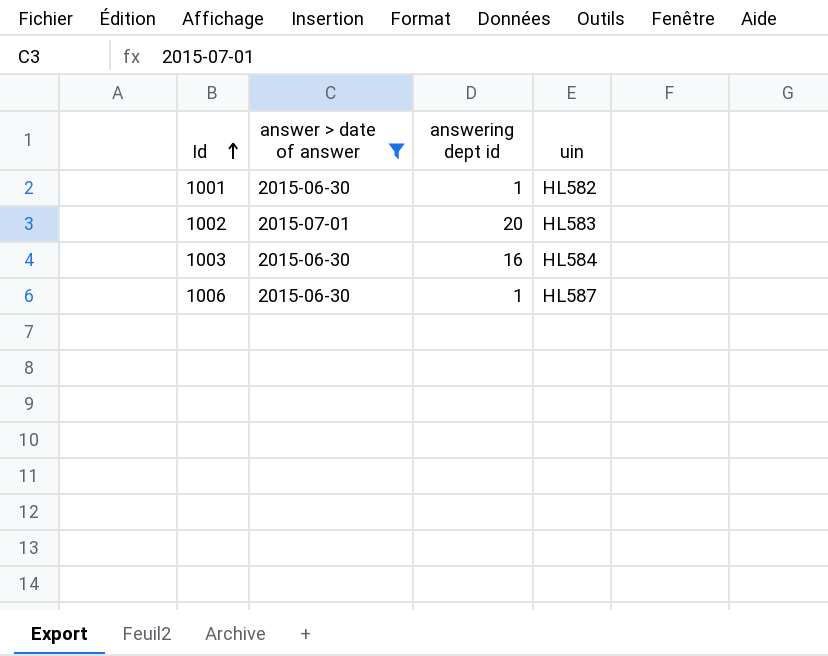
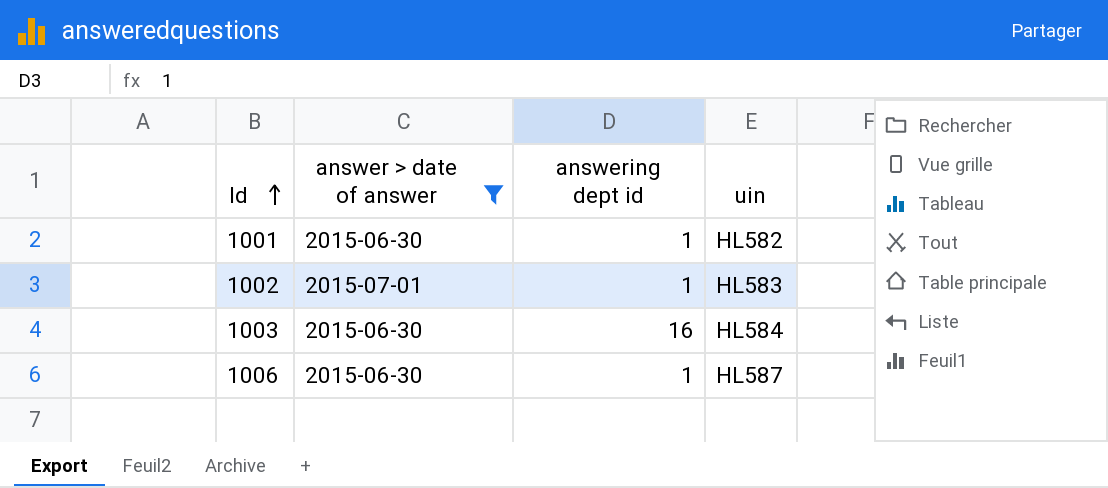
1002 | answering dept id: 20 -> 1

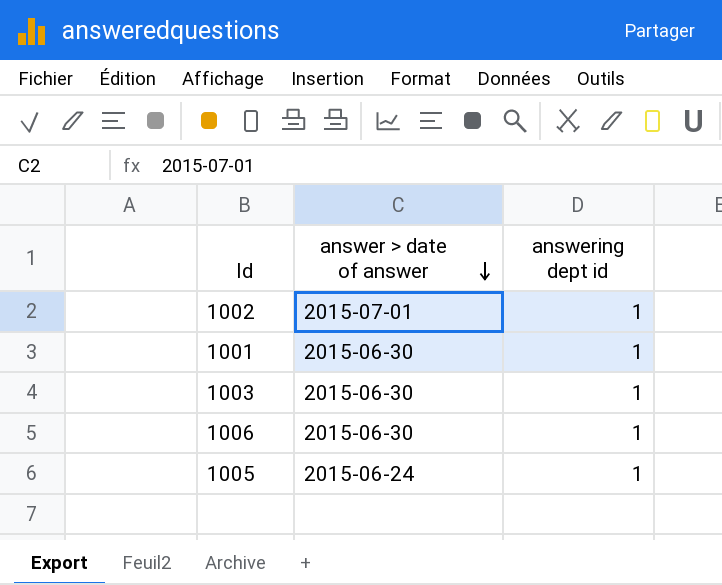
filter: answer > date of answer != 2015-06-24 -> none
row order: Id ascending -> answer > date of answer descending
column uin | position: 4 -> none
1003 | answering dept id: 16 -> 1

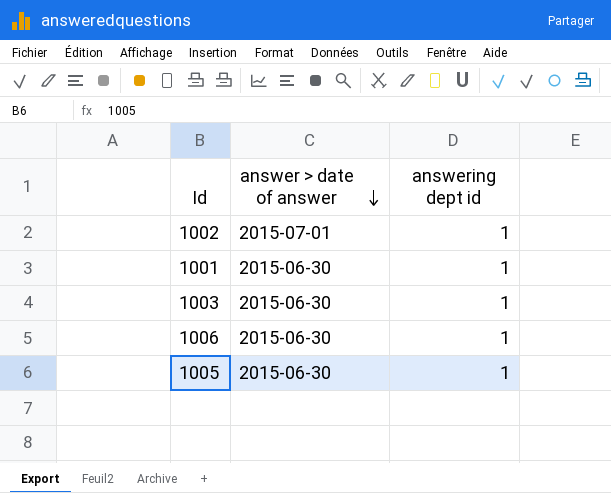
1005 | answer > date of answer: 2015-06-24 -> 2015-06-30

